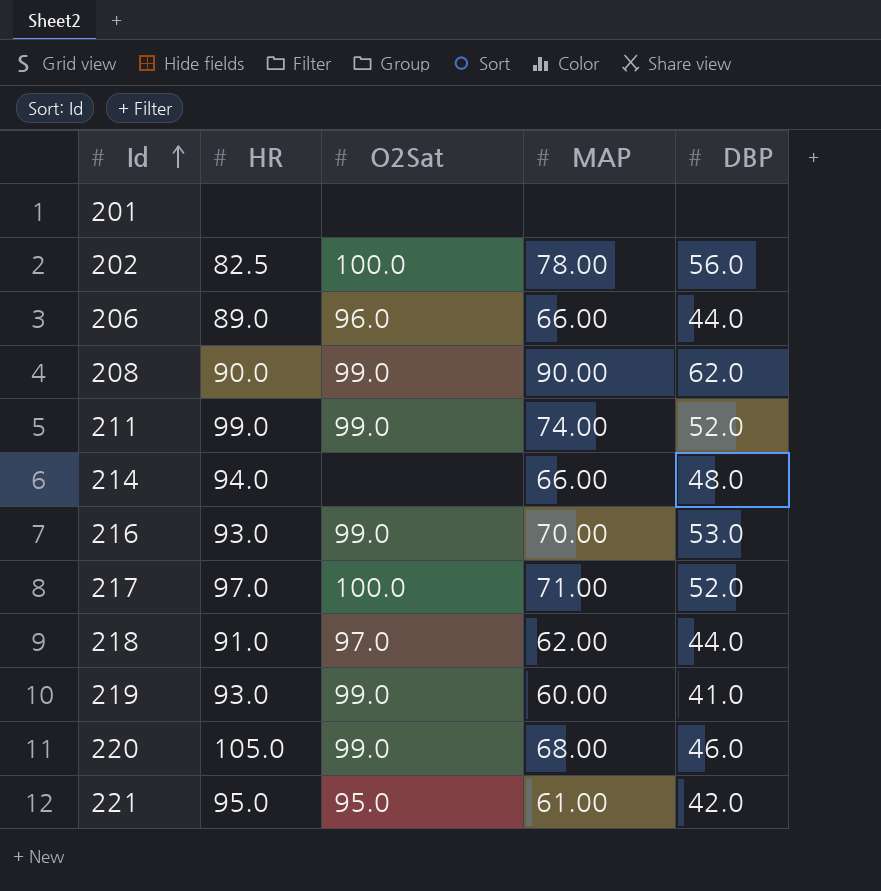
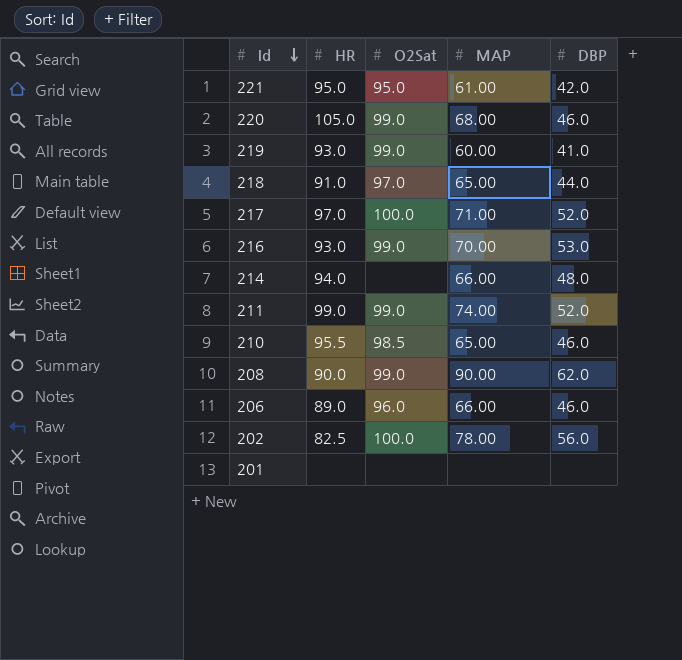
row order: Id ascending -> Id descending
218 | MAP: 62.00 -> 65.00
row 210: none -> 95.5 | 98.5 | 65.00 | 46.0
206 | DBP: 44.0 -> 46.0

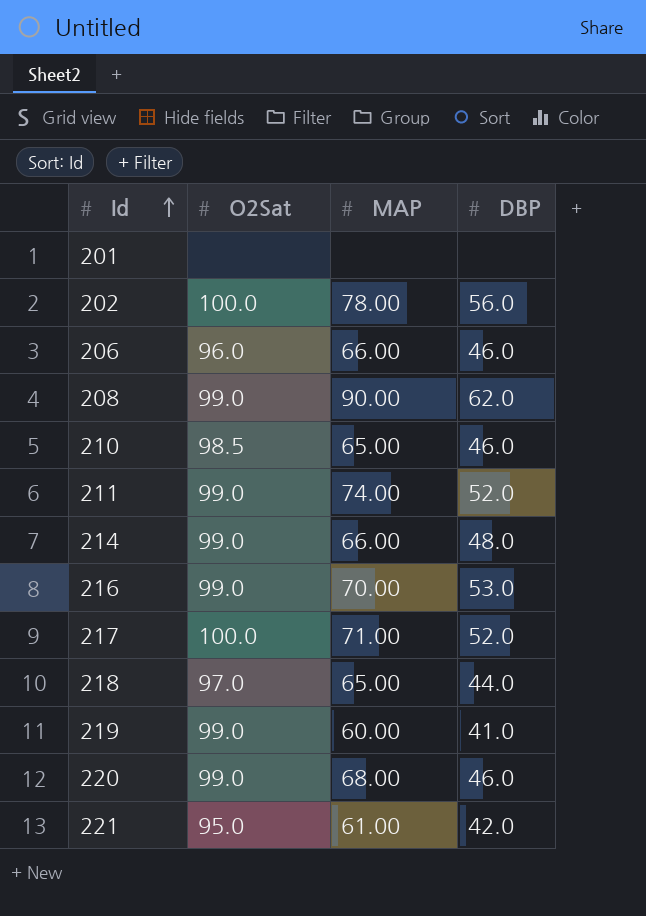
row order: Id descending -> Id ascending
column HR | position: 2 -> none
214 | O2Sat: none -> 99.0

